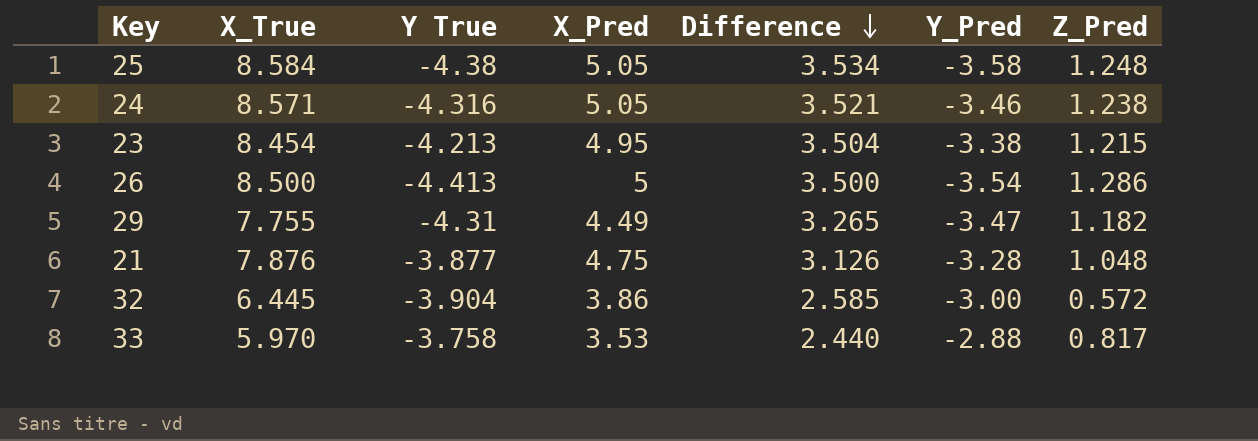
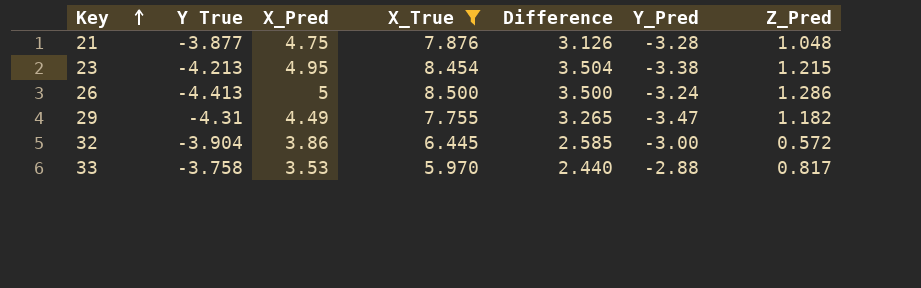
filter: none -> X_True <= 8.500
row order: Difference descending -> Key ascending
column X_True | position: 2 -> 4
26 | Y_Pred: -3.54 -> -3.24

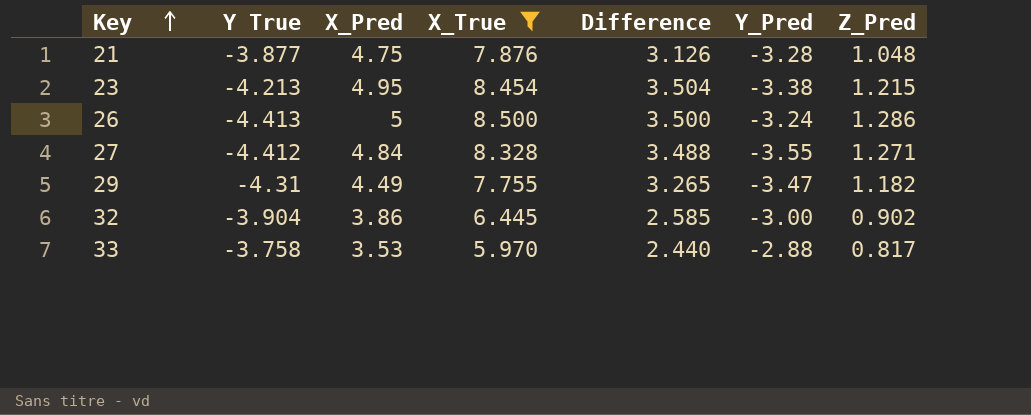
row 27: none -> -4.412 | 4.84 | 8.328 | 3.488 | -3.55 | 1.271
32 | Z_Pred: 0.572 -> 0.902

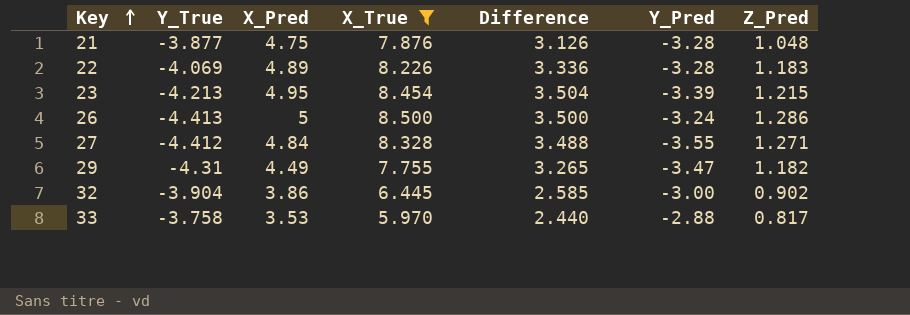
column name: Y True -> Y_True
row 22: none -> -4.069 | 4.89 | 8.226 | 3.336 | -3.28 | 1.183
23 | Y_Pred: -3.38 -> -3.39

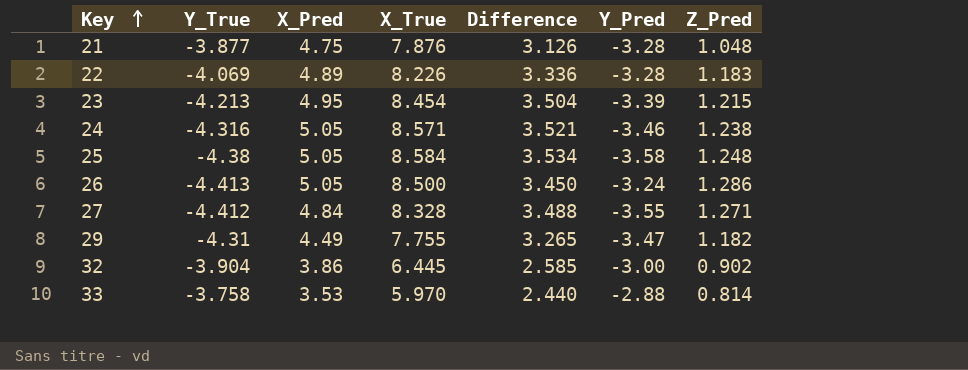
filter: X_True <= 8.500 -> none
26 | X_Pred: 5 -> 5.05
26 | Difference: 3.500 -> 3.450
33 | Z_Pred: 0.817 -> 0.814

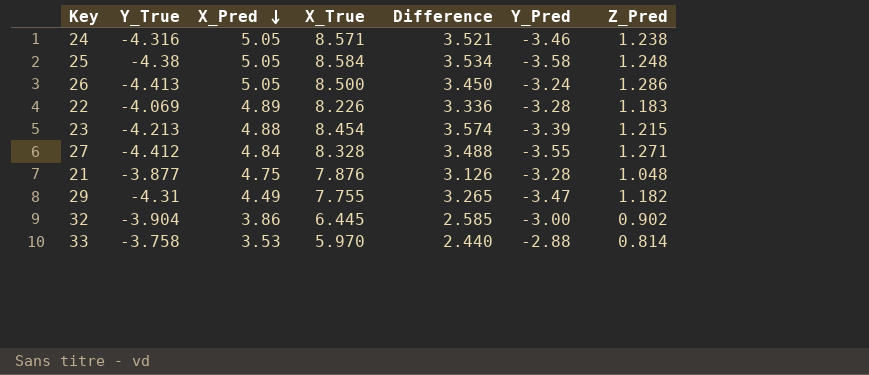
row order: Key ascending -> X_Pred descending
23 | X_Pred: 4.95 -> 4.88
23 | Difference: 3.504 -> 3.574

